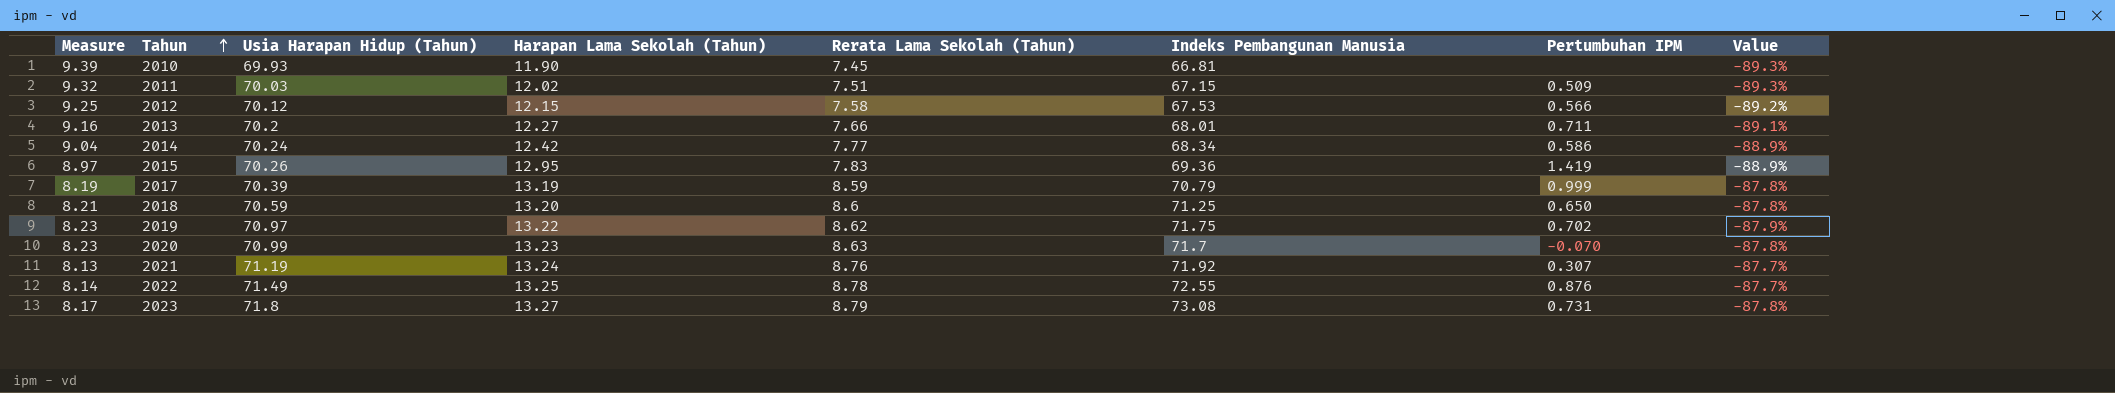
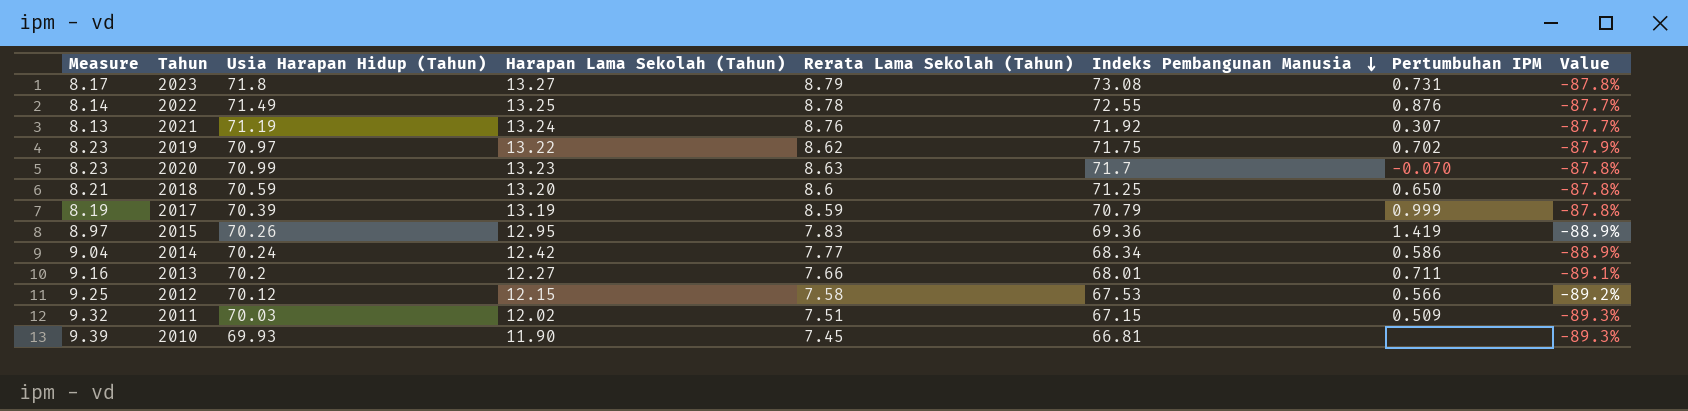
row order: Tahun ascending -> Indeks Pembangunan Manusia descending

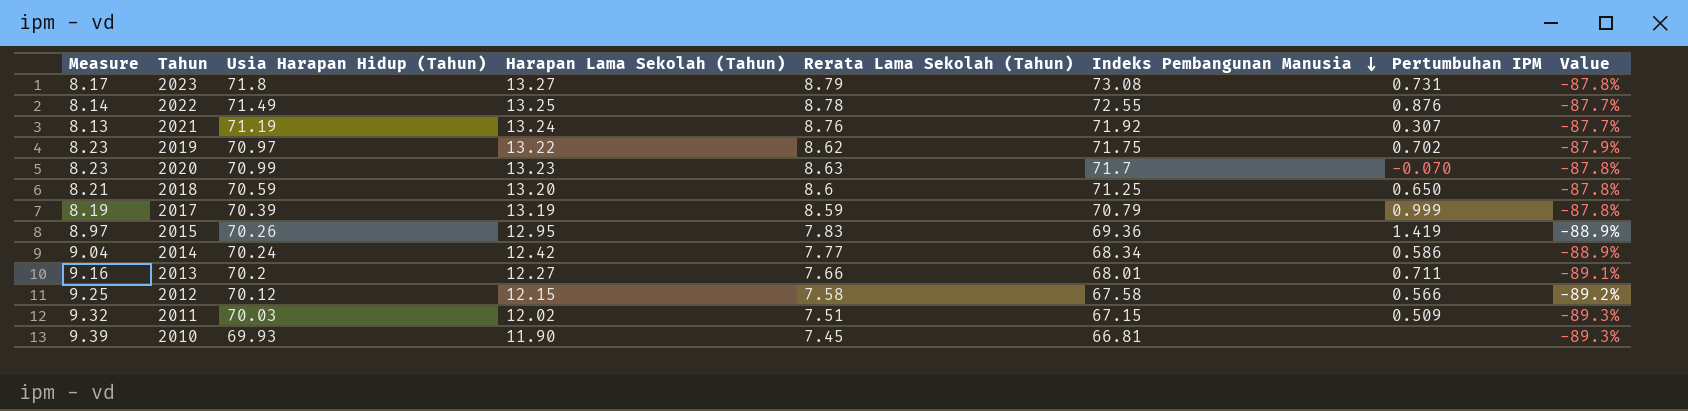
2012 | Indeks Pembangunan Manusia: 67.53 -> 67.58

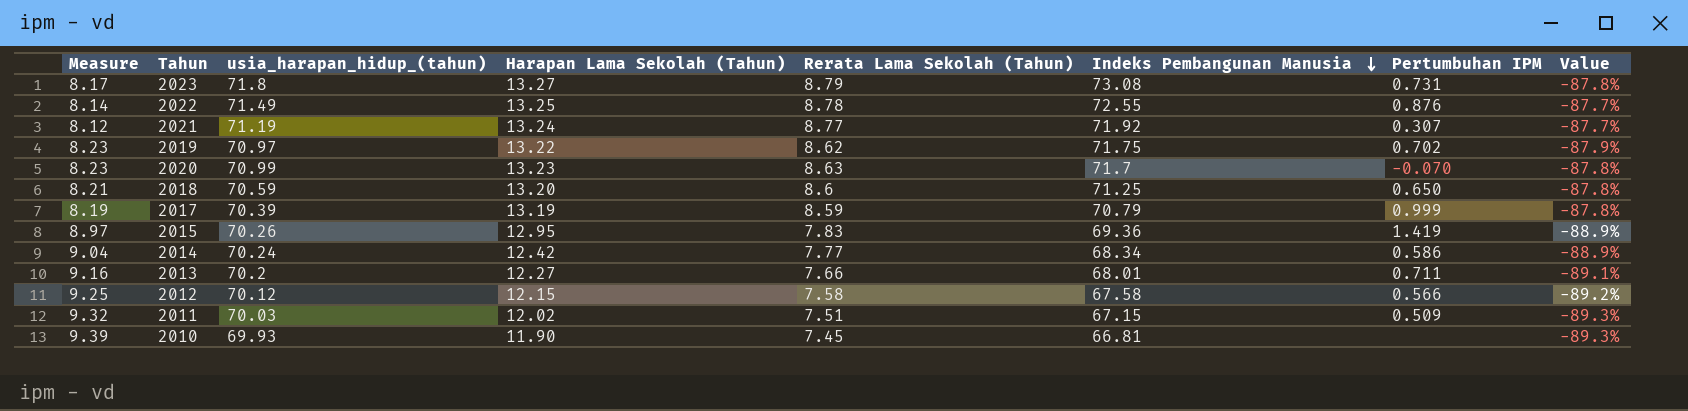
column name: Usia Harapan Hidup (Tahun) -> usia_harapan_hidup_(tahun)
2021 | Measure: 8.13 -> 8.12
2021 | Rerata Lama Sekolah (Tahun): 8.76 -> 8.77

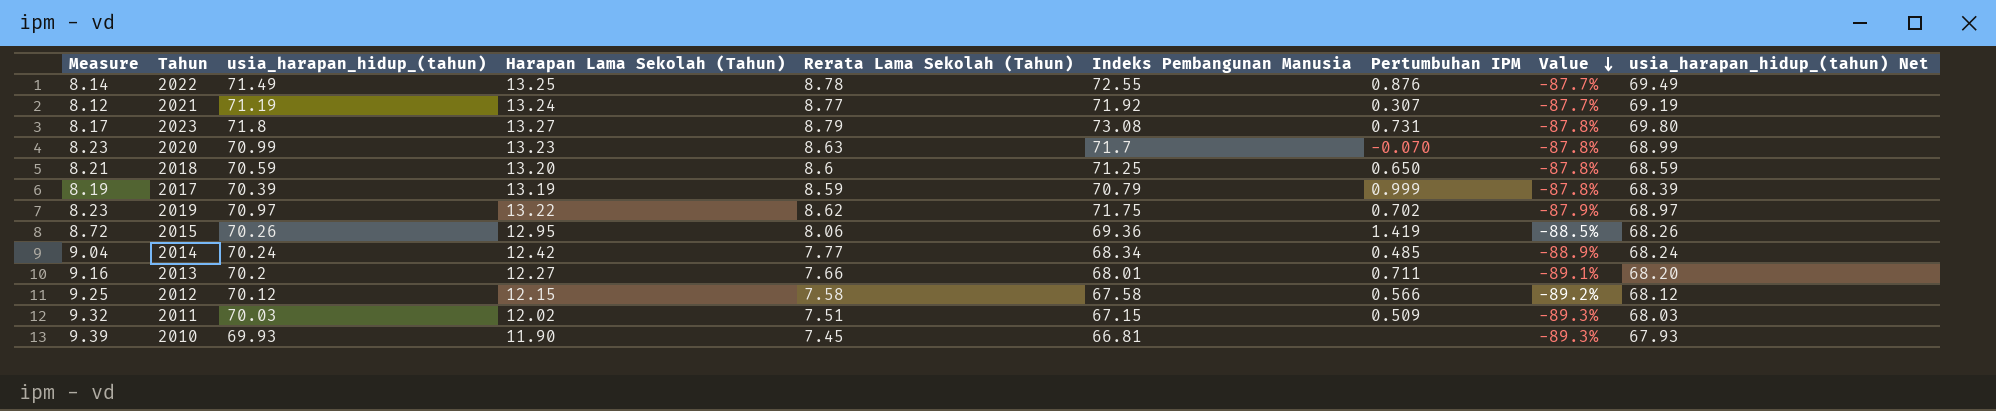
row order: Indeks Pembangunan Manusia descending -> Value descending
column usia_harapan_hidup_(tahun) Net | formula: none -> [usia_harapan_hidup_(tahun)] - 2
2015 | Measure: 8.97 -> 8.72
2015 | Rerata Lama Sekolah (Tahun): 7.83 -> 8.06
2015 | Value: -88.9% -> -88.5%
2014 | Pertumbuhan IPM: 0.586 -> 0.485

